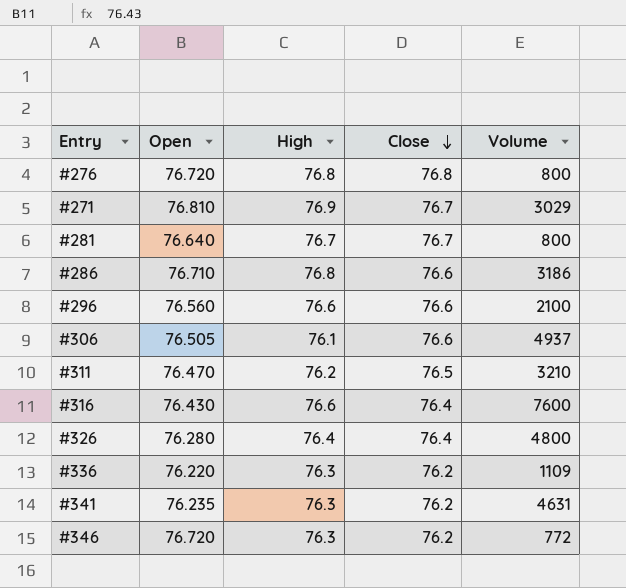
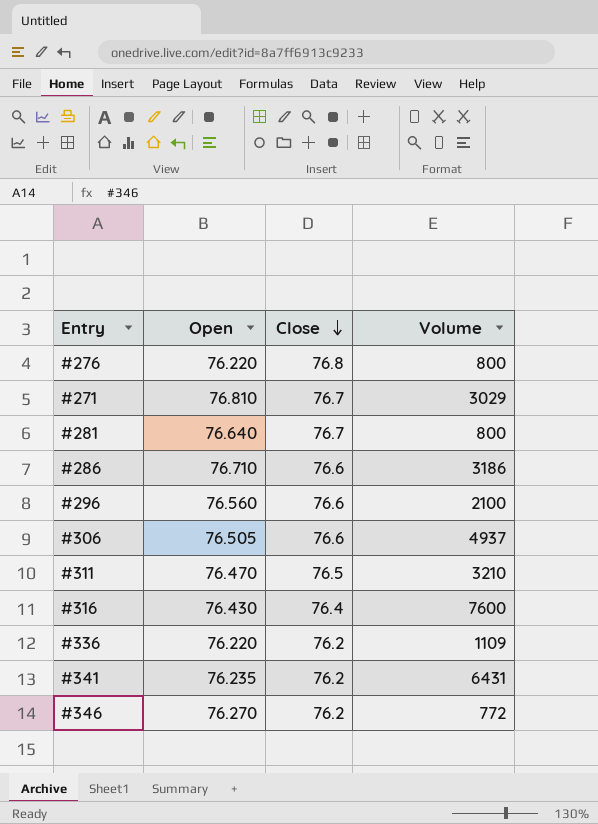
column High | position: 3 -> none
row #326: 76.280 | 76.4 | 76.4 | 4800 -> none
#276 | Open: 76.720 -> 76.220
#341 | Volume: 4631 -> 6431
#346 | Open: 76.720 -> 76.270

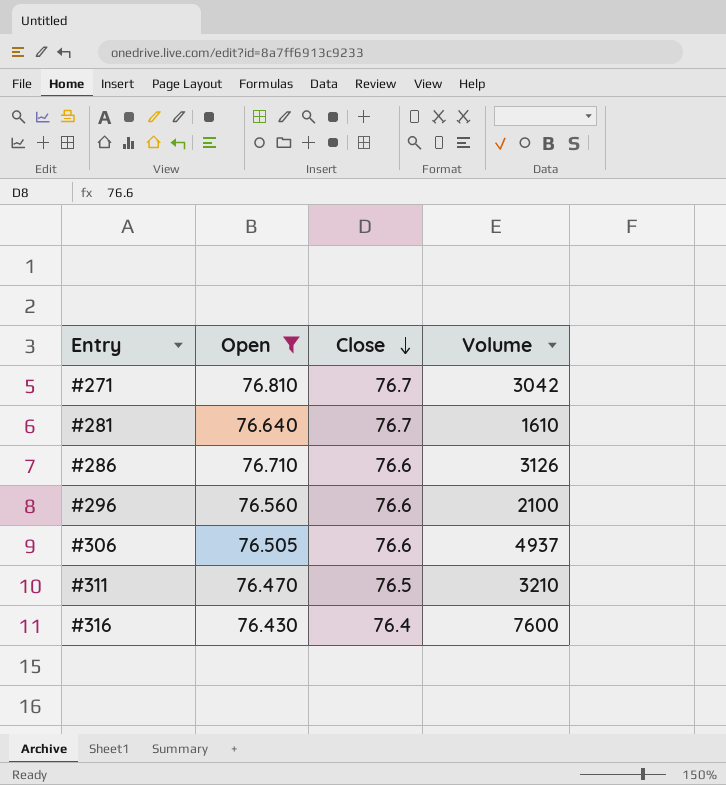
filter: none -> Open >= 76.430
#271 | Volume: 3029 -> 3042
#281 | Volume: 800 -> 1610
#286 | Volume: 3186 -> 3126

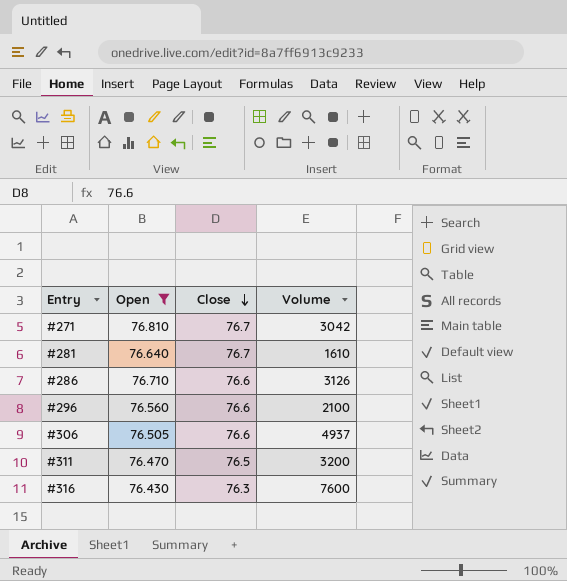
#311 | Volume: 3210 -> 3200
#316 | Close: 76.4 -> 76.3

